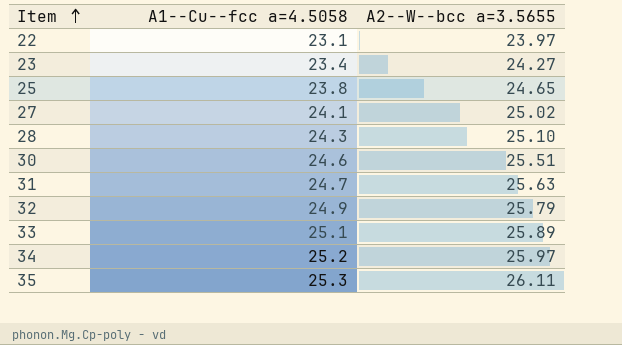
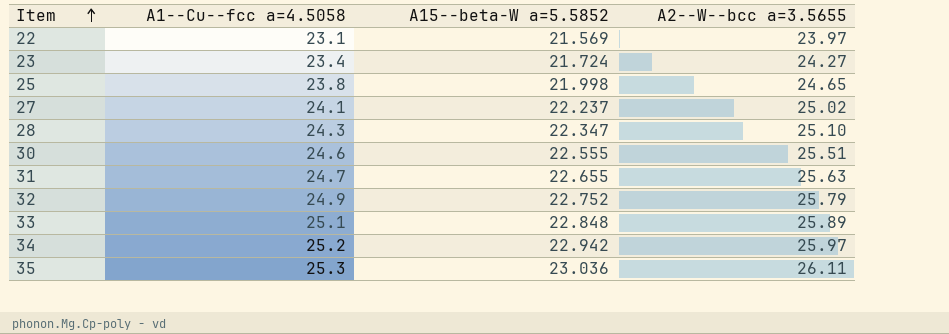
column A15--beta-W a=5.5852 | position: none -> 3

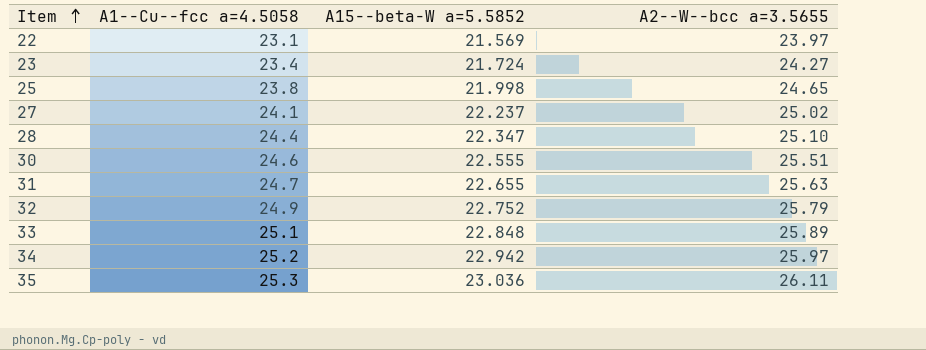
28 | A1--Cu--fcc a=4.5058: 24.3 -> 24.4

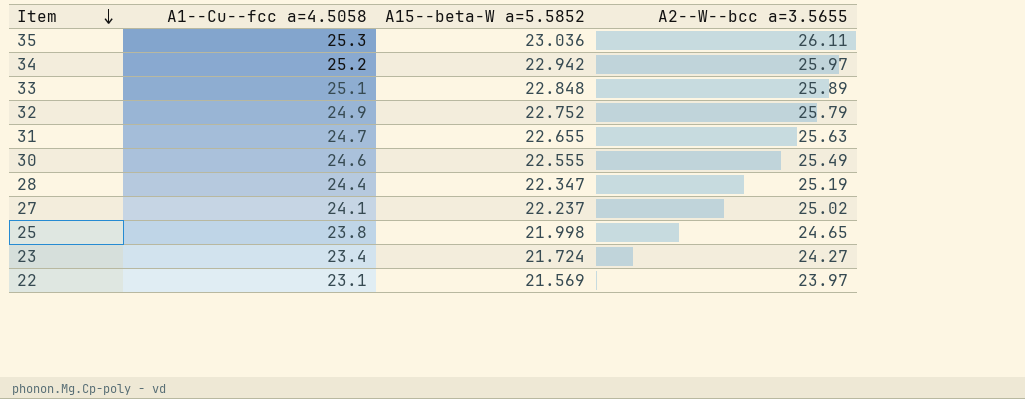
row order: Item ascending -> Item descending
30 | A2--W--bcc a=3.5655: 25.51 -> 25.49
28 | A2--W--bcc a=3.5655: 25.10 -> 25.19

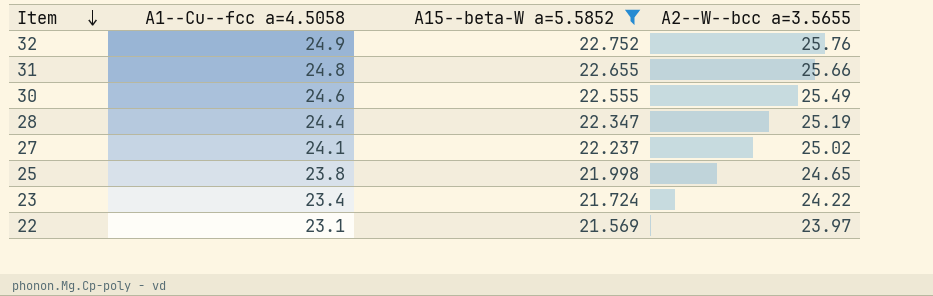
filter: none -> A15--beta-W a=5.5852 <= 22.752
32 | A2--W--bcc a=3.5655: 25.79 -> 25.76
31 | A1--Cu--fcc a=4.5058: 24.7 -> 24.8
31 | A2--W--bcc a=3.5655: 25.63 -> 25.66
23 | A2--W--bcc a=3.5655: 24.27 -> 24.22

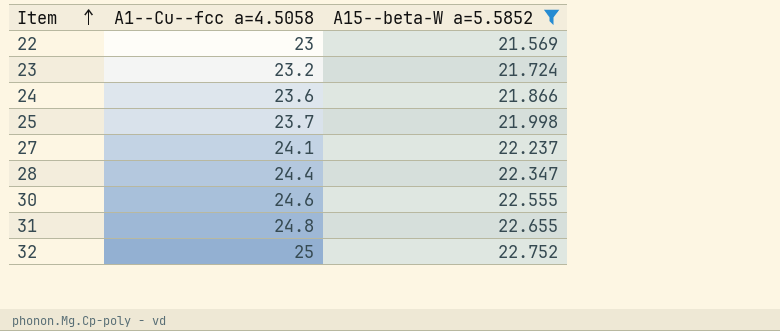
row order: Item descending -> Item ascending
column A2--W--bcc a=3.5655 | position: 4 -> none
22 | A1--Cu--fcc a=4.5058: 23.1 -> 23
23 | A1--Cu--fcc a=4.5058: 23.4 -> 23.2
row 24: none -> 23.6 | 21.866
25 | A1--Cu--fcc a=4.5058: 23.8 -> 23.7
32 | A1--Cu--fcc a=4.5058: 24.9 -> 25

